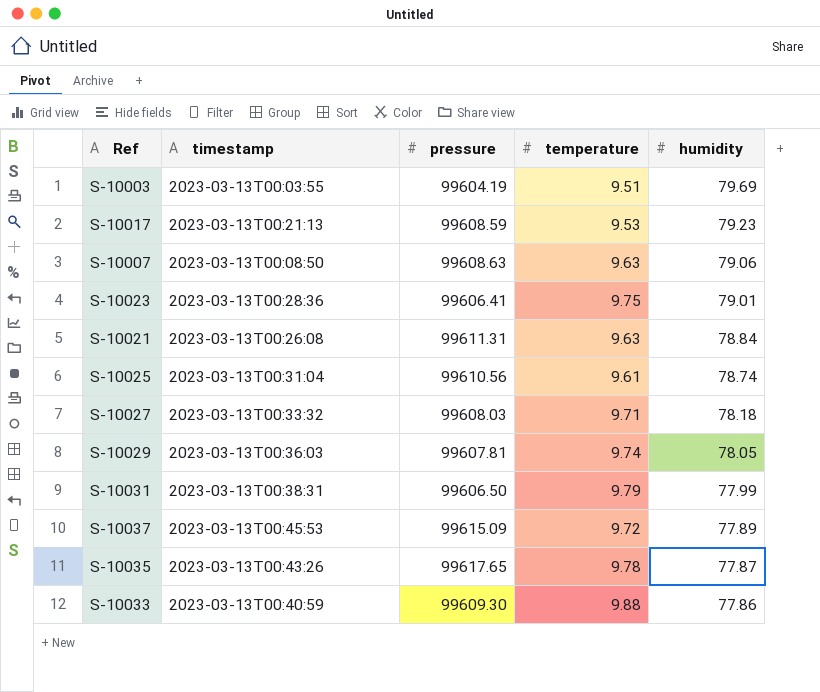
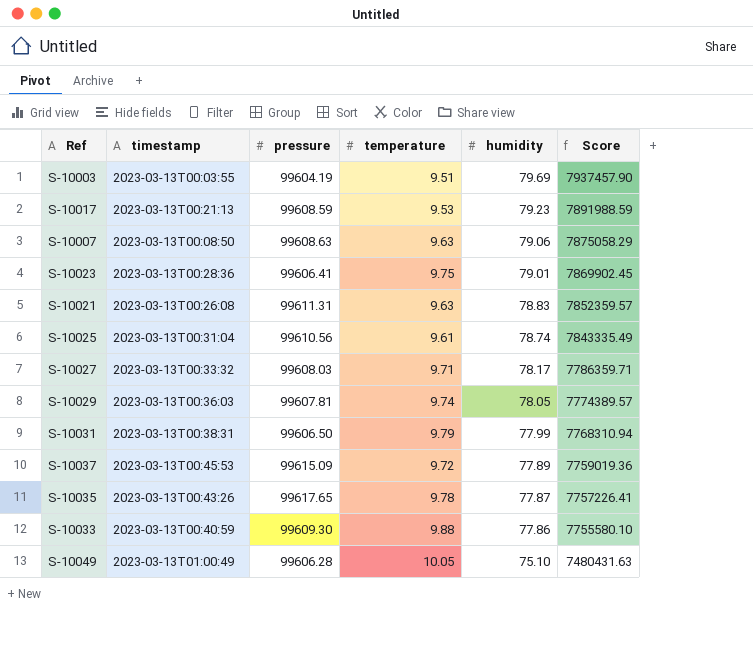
column Score | formula: none -> [pressure] * [humidity]
S-10021 | humidity: 78.84 -> 78.83
S-10027 | humidity: 78.18 -> 78.17
row S-10049: none -> 2023-03-13T01:00:49 | 99606.28 | 10.05 | 75.10 | 7480431.63

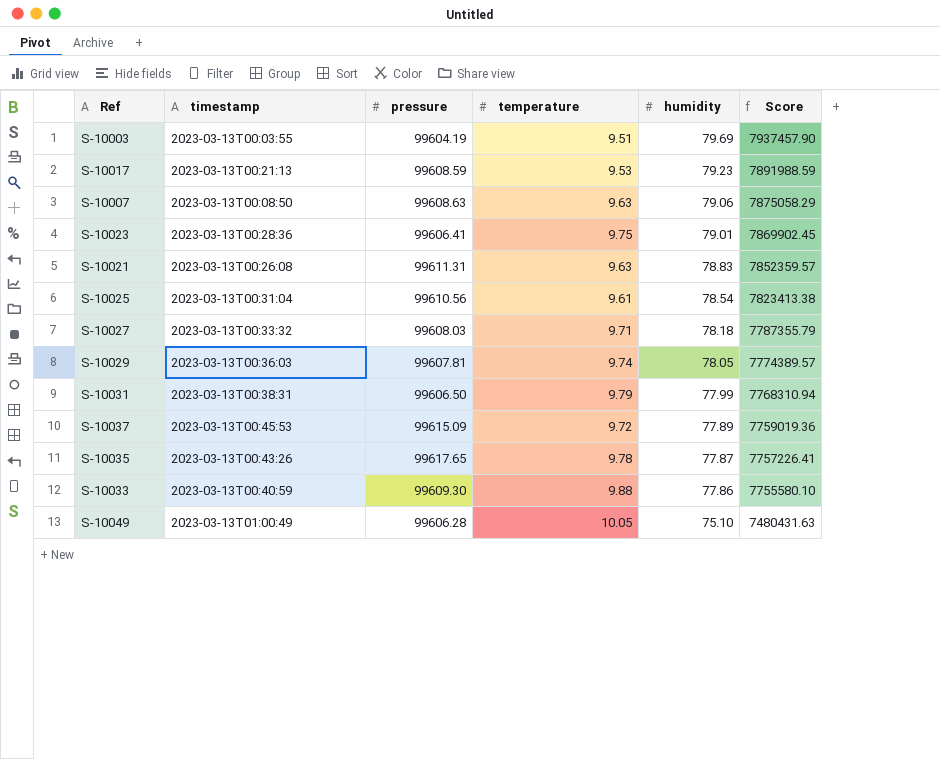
S-10025 | humidity: 78.74 -> 78.54
S-10025 | Score: 7843335.49 -> 7823413.38
S-10027 | humidity: 78.17 -> 78.18
S-10027 | Score: 7786359.71 -> 7787355.79

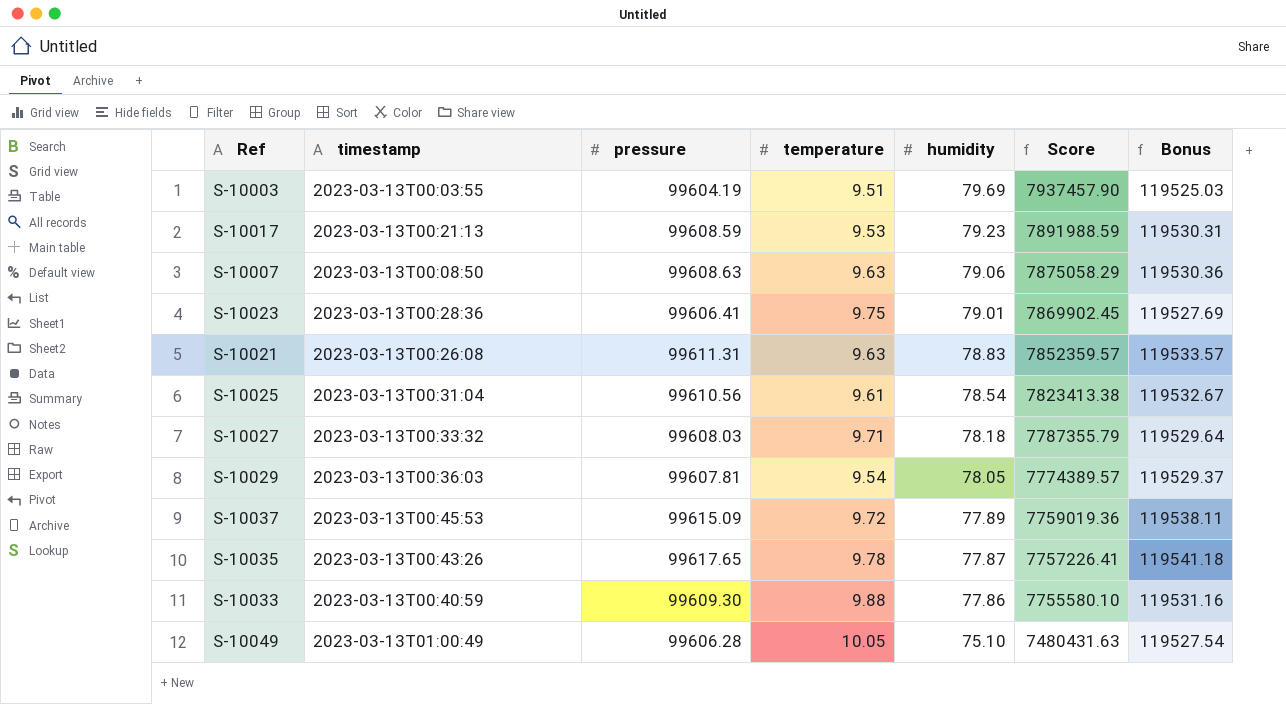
column Bonus | formula: none -> [pressure] * 1.2
row S-10031: 2023-03-13T00:38:31 | 99606.50 | 9.79 | 77.99 | 7768310.94 -> none
S-10029 | temperature: 9.74 -> 9.54

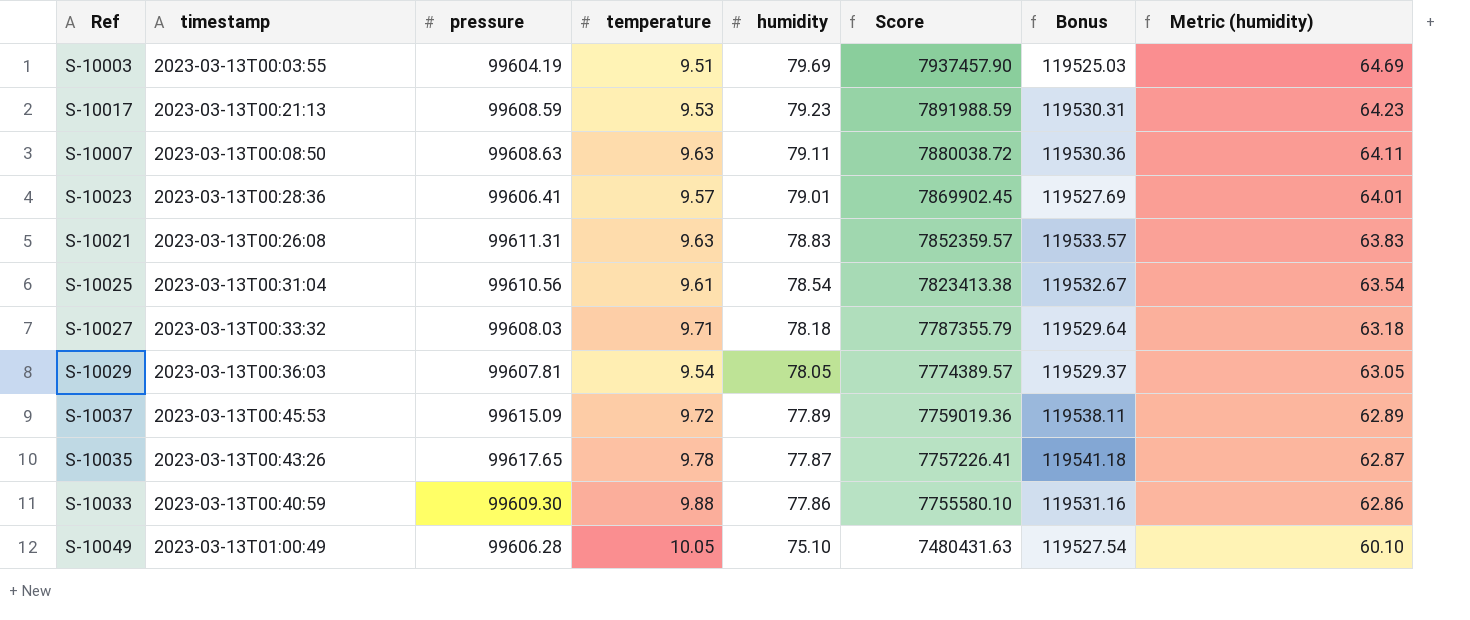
column Metric (humidity) | formula: none -> [humidity] - 15
S-10007 | humidity: 79.06 -> 79.11
S-10007 | Score: 7875058.29 -> 7880038.72
S-10023 | temperature: 9.75 -> 9.57

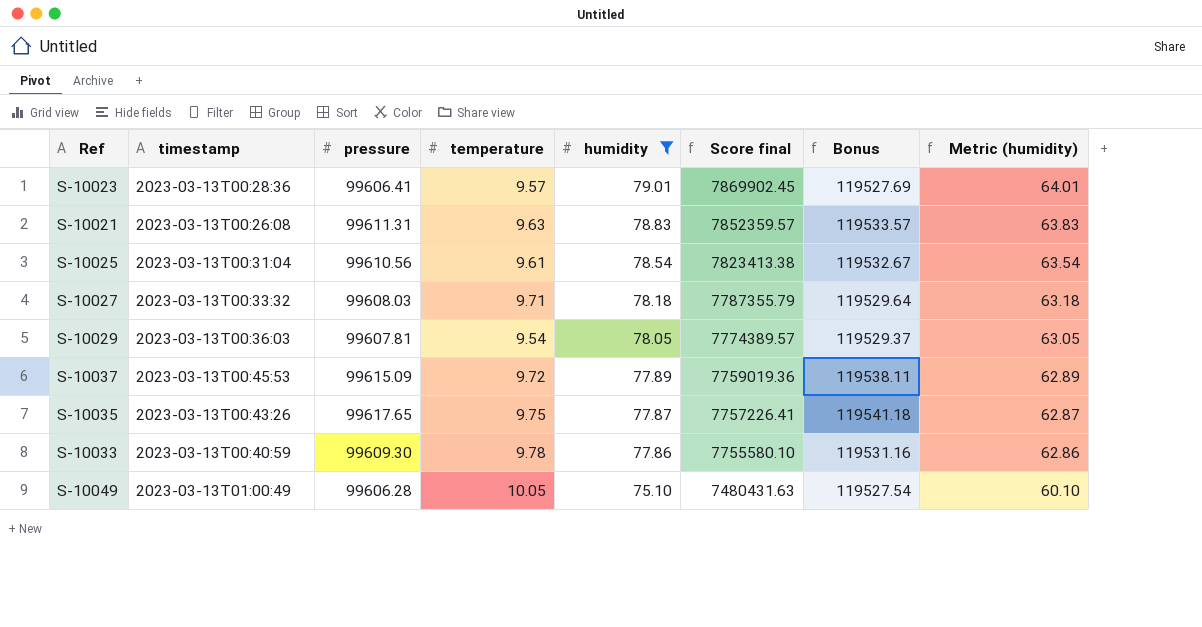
filter: none -> humidity <= 79.01
column name: Score -> Score final
S-10035 | temperature: 9.78 -> 9.75
S-10033 | temperature: 9.88 -> 9.78

